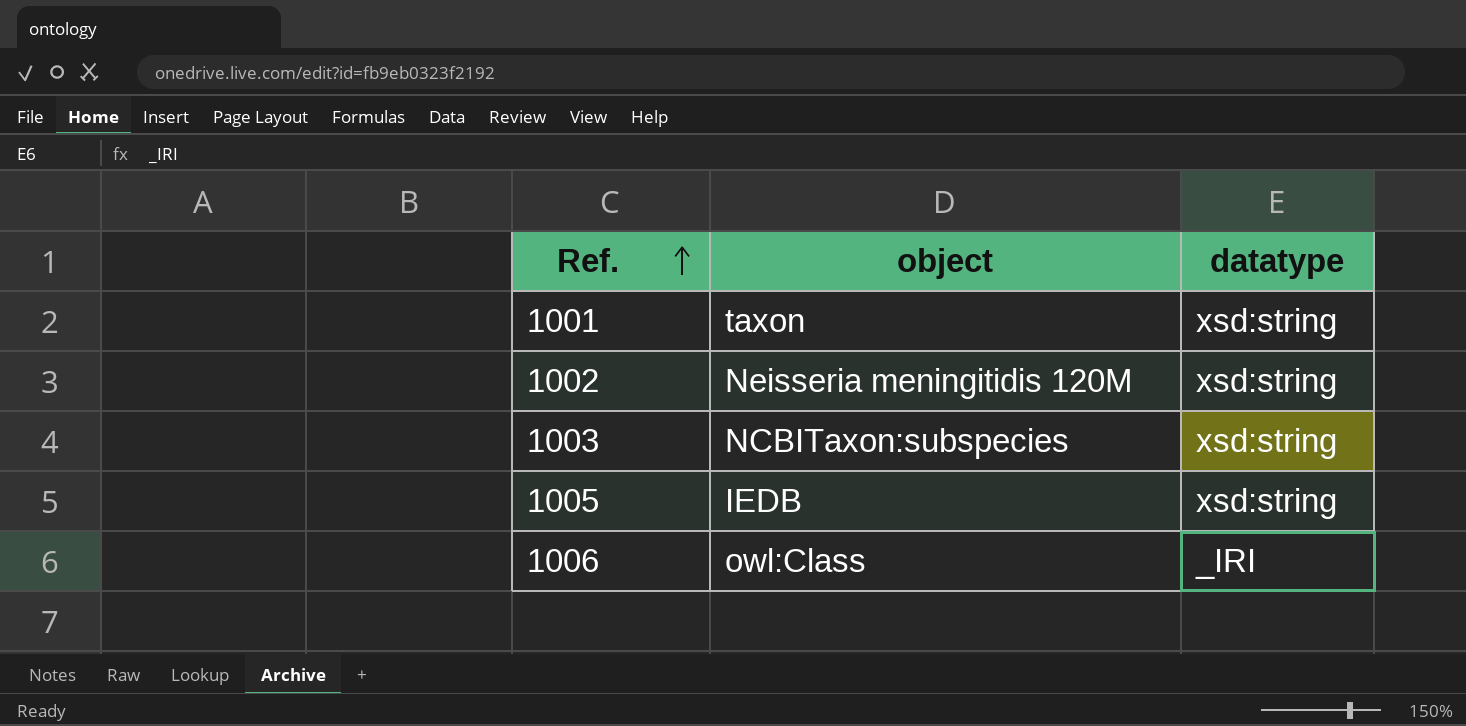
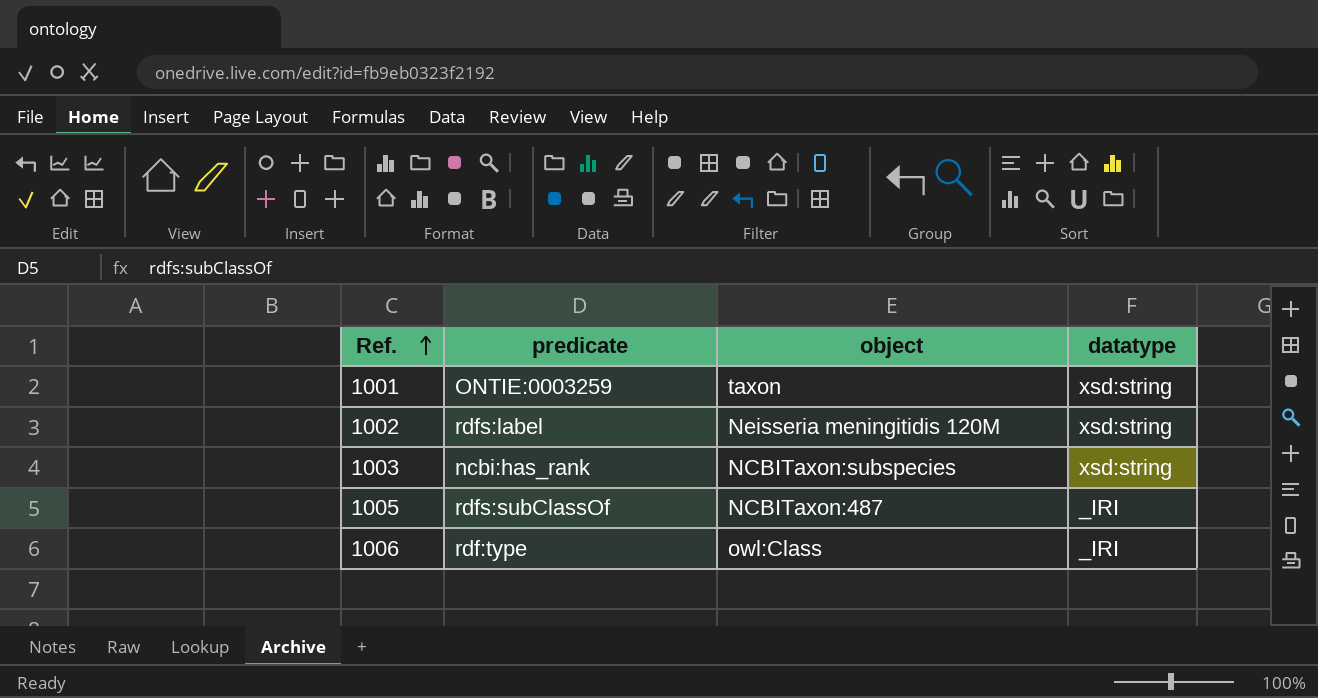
column predicate | position: none -> 2
1005 | object: IEDB -> NCBITaxon:487
1005 | datatype: xsd:string -> _IRI

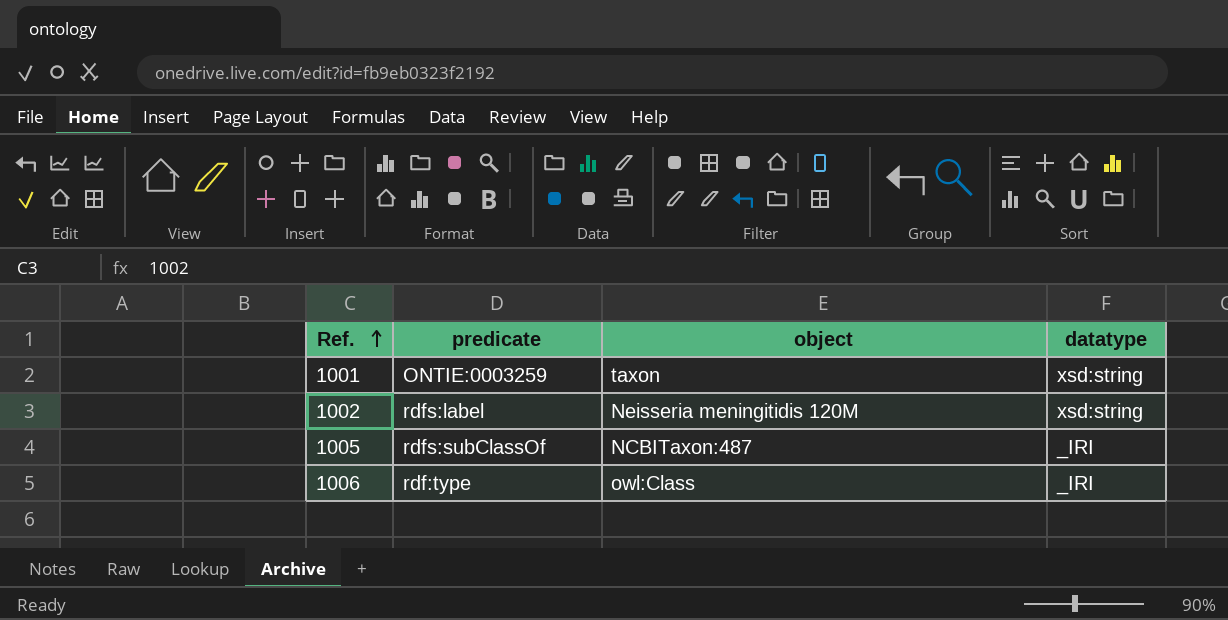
row 1003: ncbi:has_rank | NCBITaxon:subspecies | xsd:string -> none

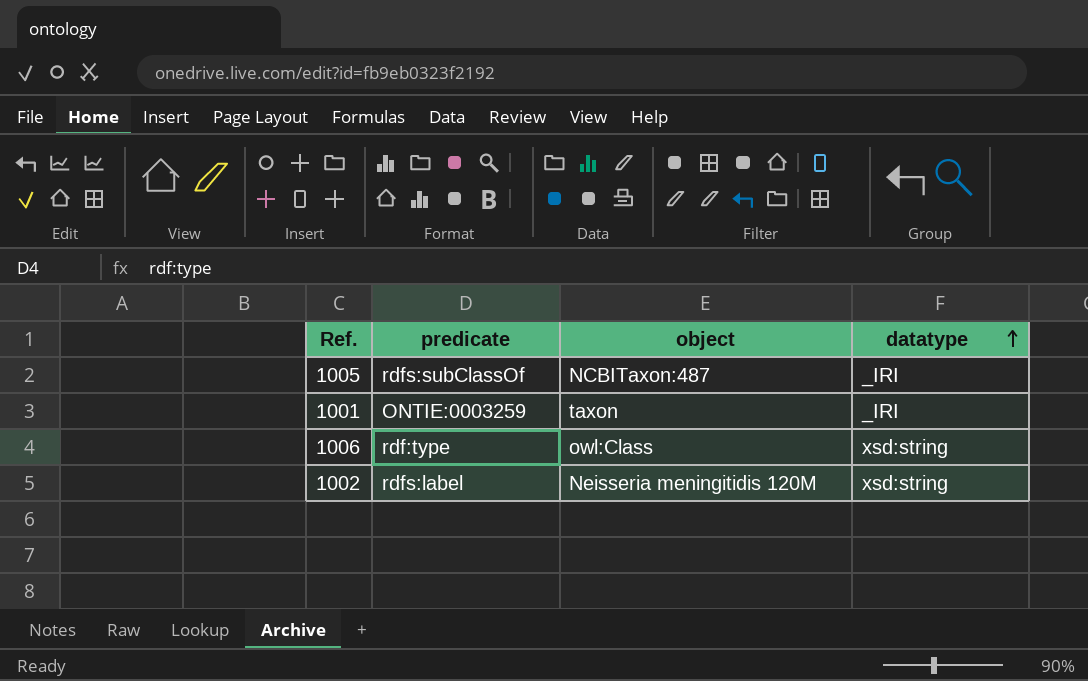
row order: Ref. ascending -> datatype ascending
1001 | datatype: xsd:string -> _IRI
1006 | datatype: _IRI -> xsd:string

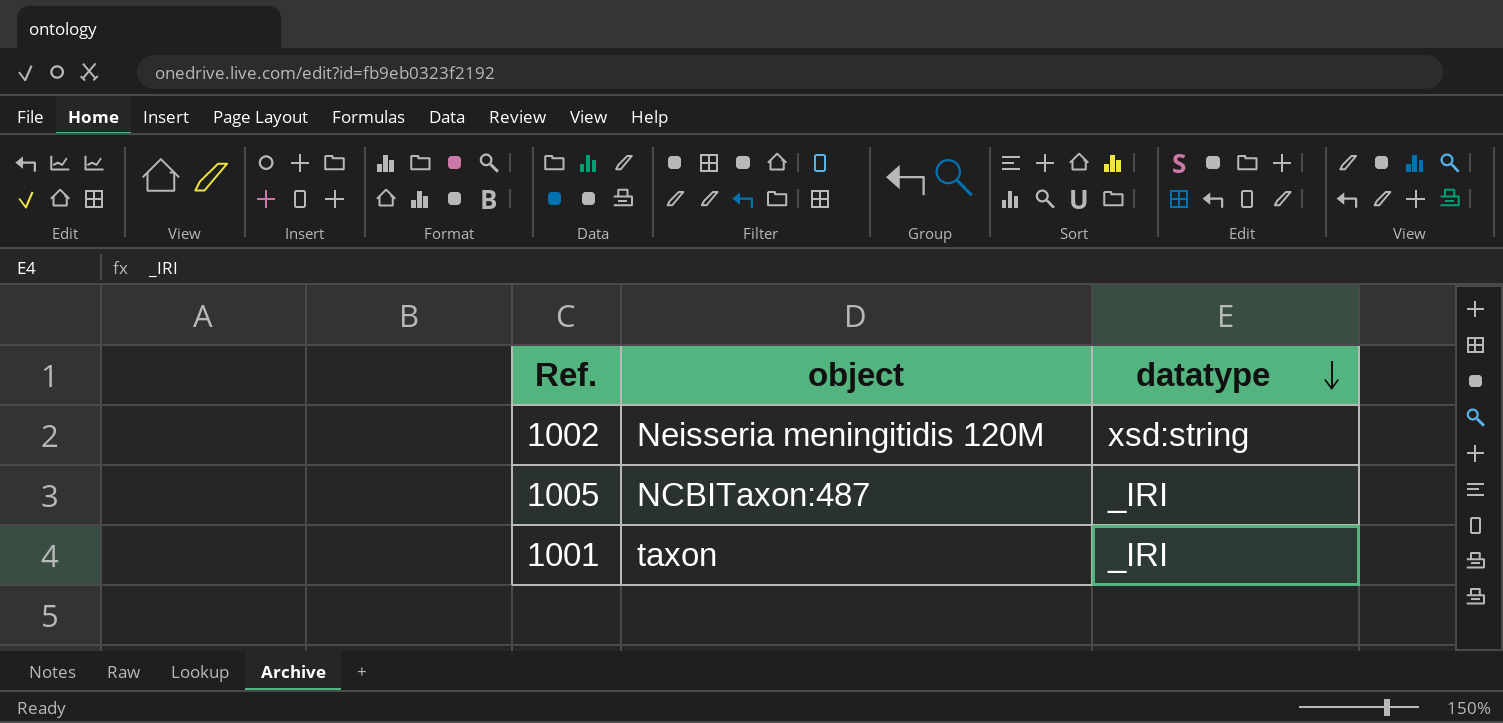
row order: datatype ascending -> datatype descending
column predicate | position: 2 -> none
row 1006: rdf:type | owl:Class | xsd:string -> none

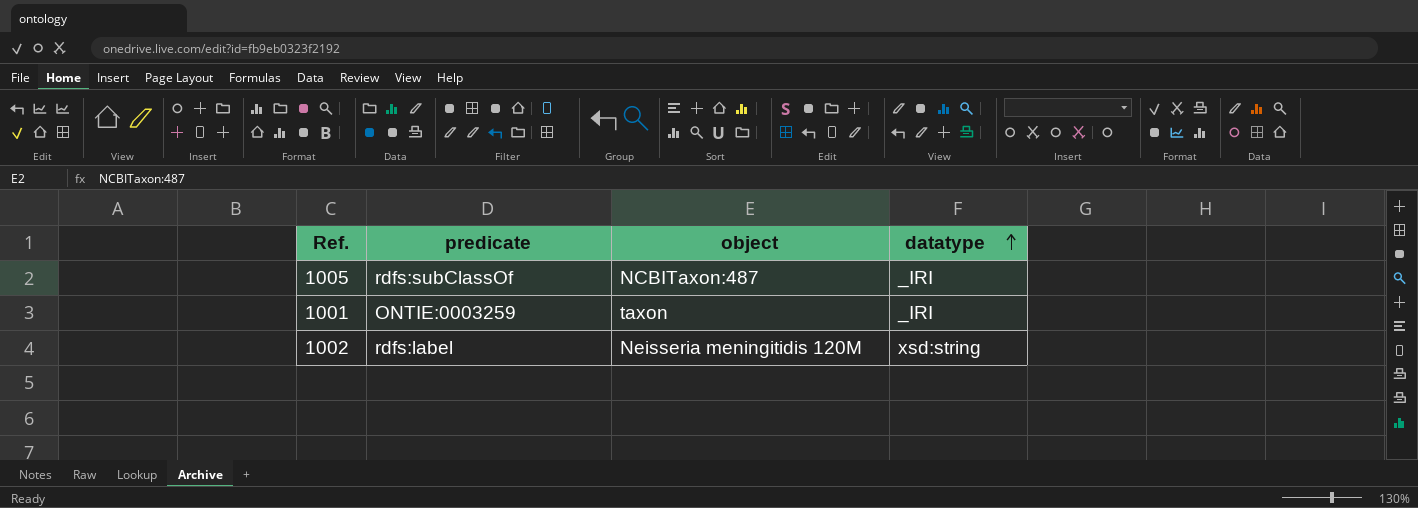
row order: datatype descending -> datatype ascending
column predicate | position: none -> 2

